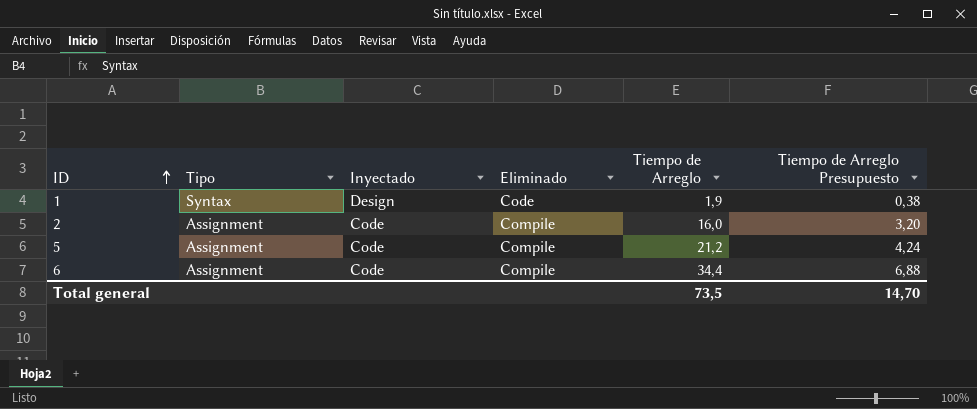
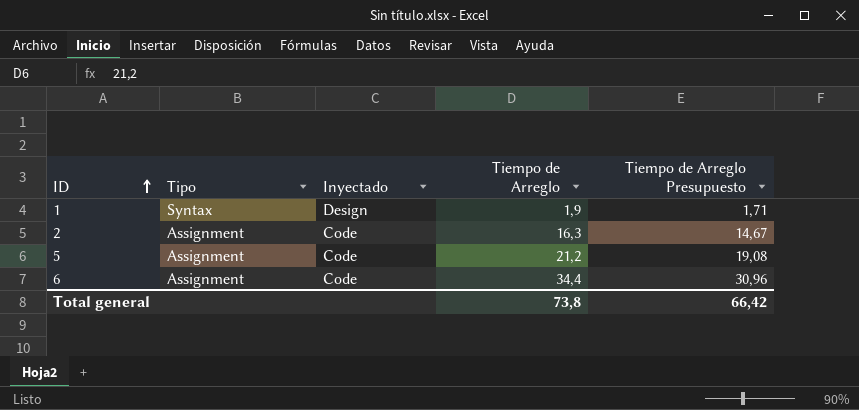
column Eliminado | position: 4 -> none
column Tiempo de Arreglo Presupuesto | formula: [Tiempo de Arreglo] * 0,2 -> [Tiempo de Arreglo] * 0,9
2 | Tiempo de Arreglo: 16,0 -> 16,3
Total general | Tiempo de Arreglo: 73,5 -> 73,8
Total general | Tiempo de Arreglo Presupuesto: 14,70 -> 66,42

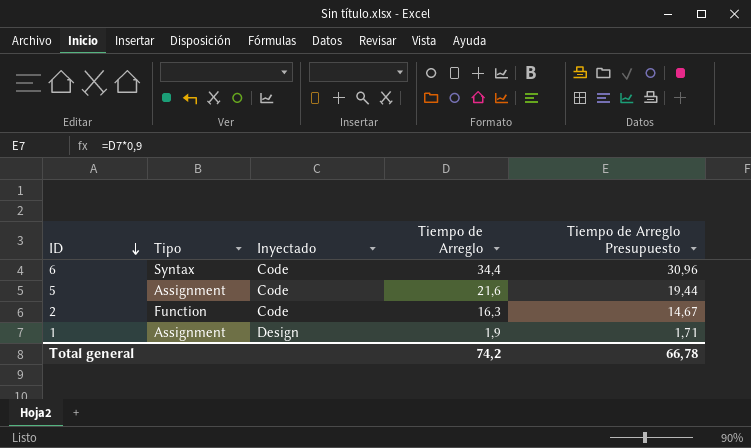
row order: ID ascending -> ID descending
6 | Tipo: Assignment -> Syntax
5 | Tiempo de Arreglo: 21,2 -> 21,6
5 | Tiempo de Arreglo Presupuesto: 19,08 -> 19,44
2 | Tipo: Assignment -> Function
1 | Tipo: Syntax -> Assignment
Total general | Tiempo de Arreglo: 73,8 -> 74,2
Total general | Tiempo de Arreglo Presupuesto: 66,42 -> 66,78

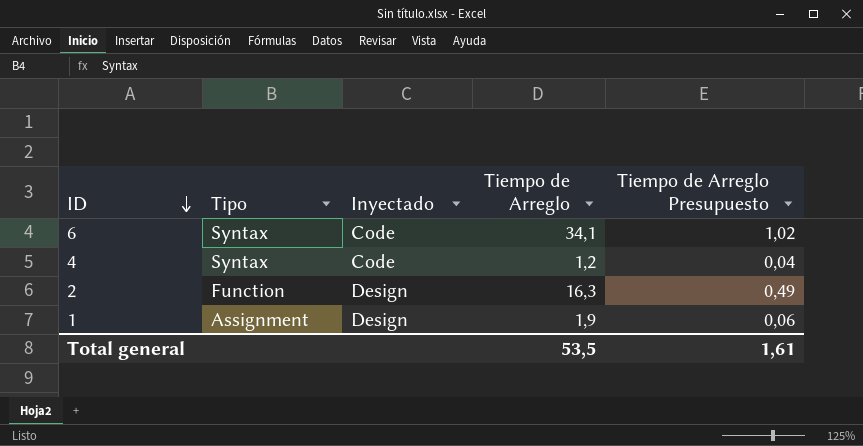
column Tiempo de Arreglo Presupuesto | formula: [Tiempo de Arreglo] * 0,9 -> [Tiempo de Arreglo] * 0,03
row 5: Assignment | Code | 21,6 | 19,44 -> none
6 | Tiempo de Arreglo: 34,4 -> 34,1
row 4: none -> Syntax | Code | 1,2 | 0,04
2 | Inyectado: Code -> Design
Total general | Tiempo de Arreglo: 74,2 -> 53,5
Total general | Tiempo de Arreglo Presupuesto: 66,78 -> 1,61

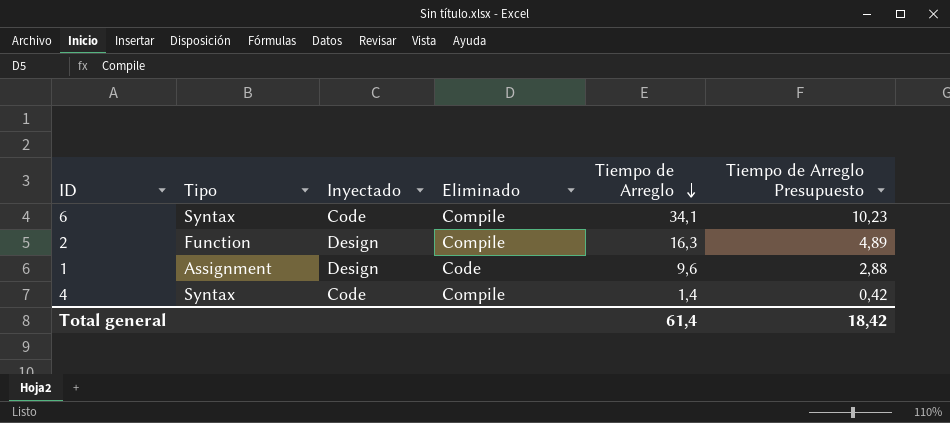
row order: ID descending -> Tiempo de Arreglo descending
column Eliminado | position: none -> 4
column Tiempo de Arreglo Presupuesto | formula: [Tiempo de Arreglo] * 0,03 -> [Tiempo de Arreglo] * 0,3
1 | Tiempo de Arreglo: 1,9 -> 9,6
4 | Tiempo de Arreglo: 1,2 -> 1,4
Total general | Tiempo de Arreglo: 53,5 -> 61,4
Total general | Tiempo de Arreglo Presupuesto: 1,61 -> 18,42

